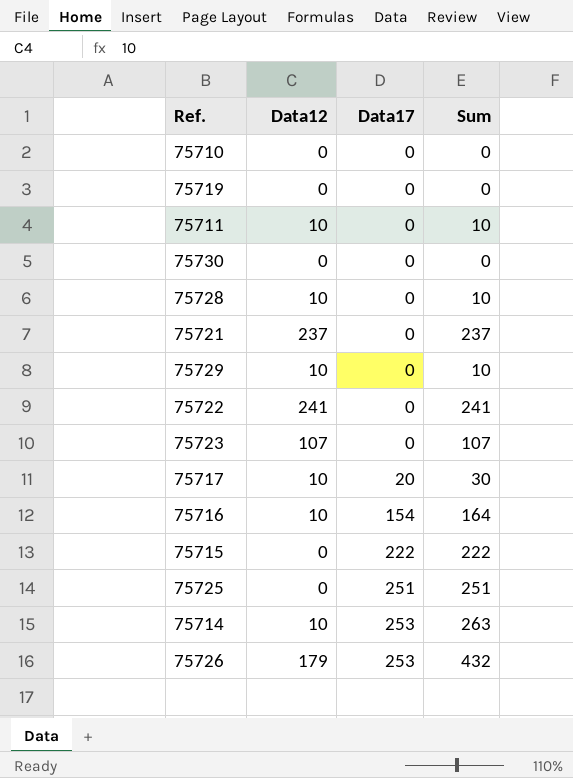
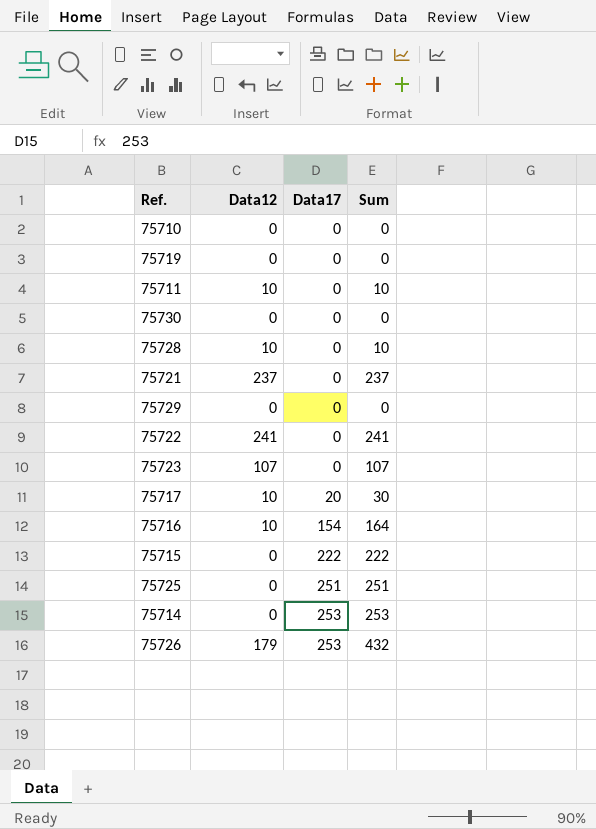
75729 | Data12: 10 -> 0
75729 | Sum: 10 -> 0
75714 | Data12: 10 -> 0
75714 | Sum: 263 -> 253

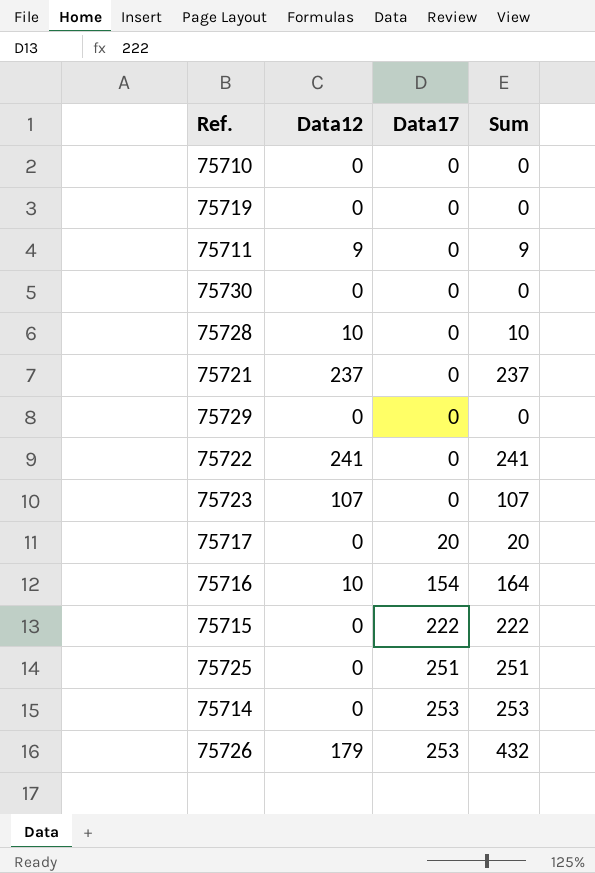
75711 | Data12: 10 -> 9
75711 | Sum: 10 -> 9
75717 | Data12: 10 -> 0
75717 | Sum: 30 -> 20

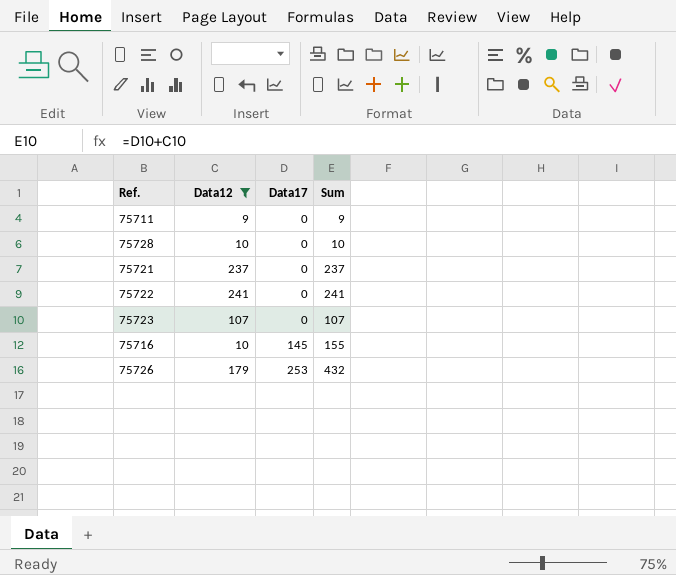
filter: none -> Data12 != 0
75716 | Data17: 154 -> 145
75716 | Sum: 164 -> 155

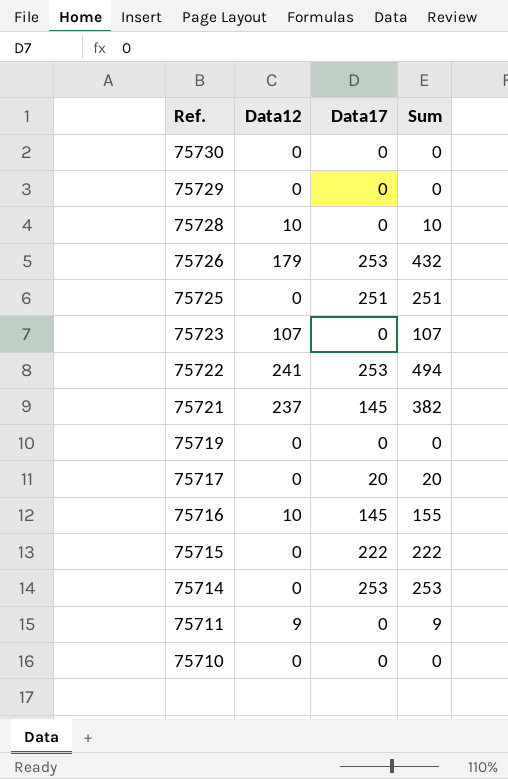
filter: Data12 != 0 -> none
row order: Data17 ascending -> Ref. descending
75722 | Data17: 0 -> 253
75722 | Sum: 241 -> 494
75721 | Data17: 0 -> 145
75721 | Sum: 237 -> 382

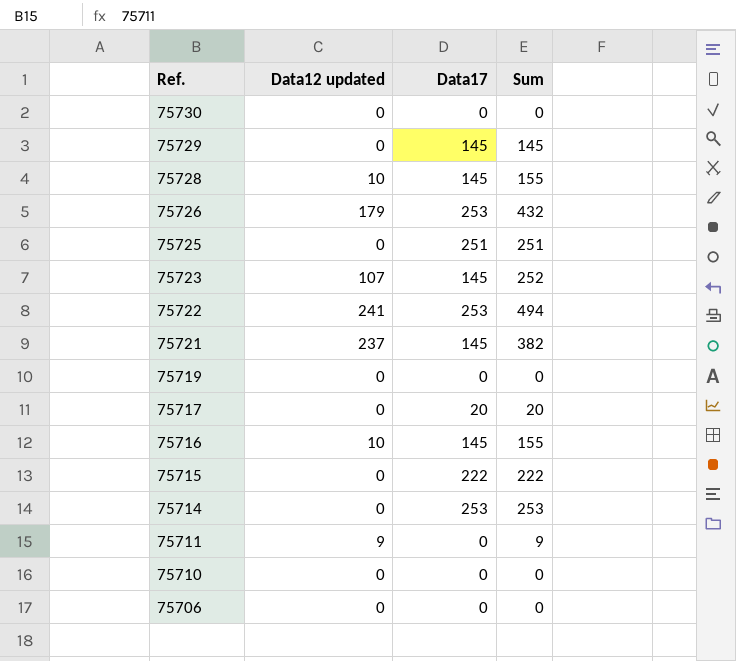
column name: Data12 -> Data12 updated
75729 | Data17: 0 -> 145
75729 | Sum: 0 -> 145
75728 | Data17: 0 -> 145
75728 | Sum: 10 -> 155
75723 | Data17: 0 -> 145
75723 | Sum: 107 -> 252
row 75706: none -> 0 | 0 | 0

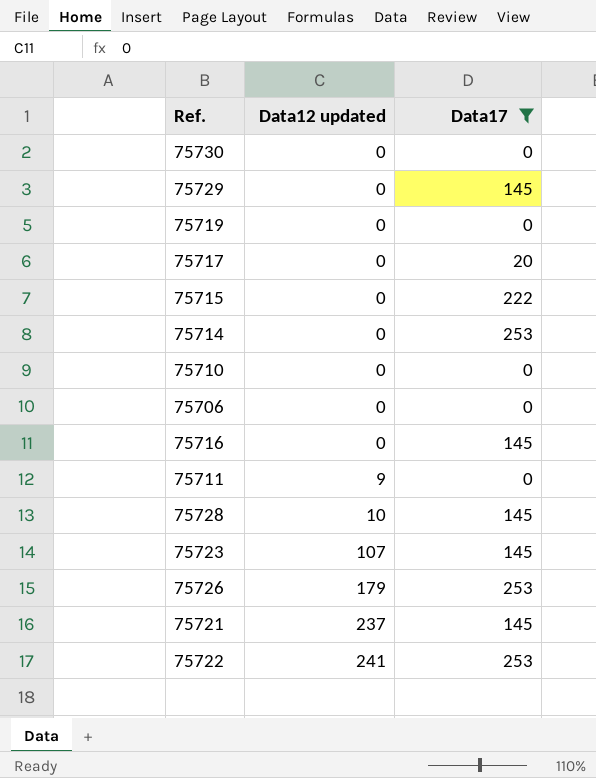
filter: none -> Data17 != 251
row order: Ref. descending -> Data12 updated ascending
column Sum | formula: [Data12 updated] + [Data17] -> none
75716 | Data12 updated: 10 -> 0

